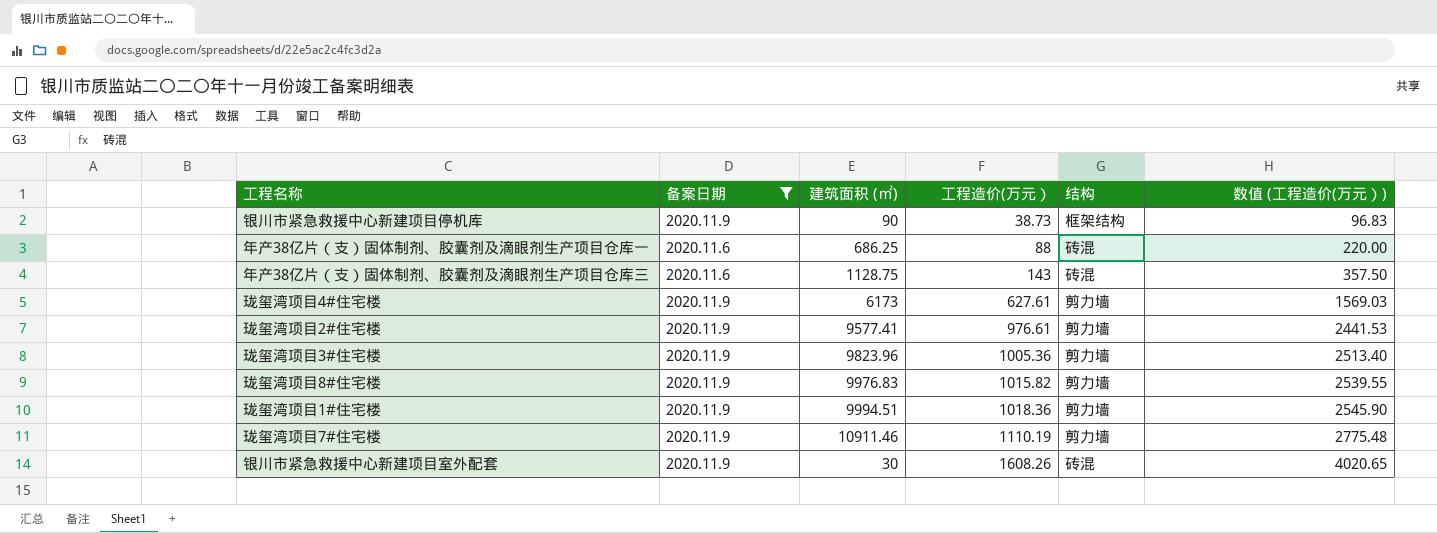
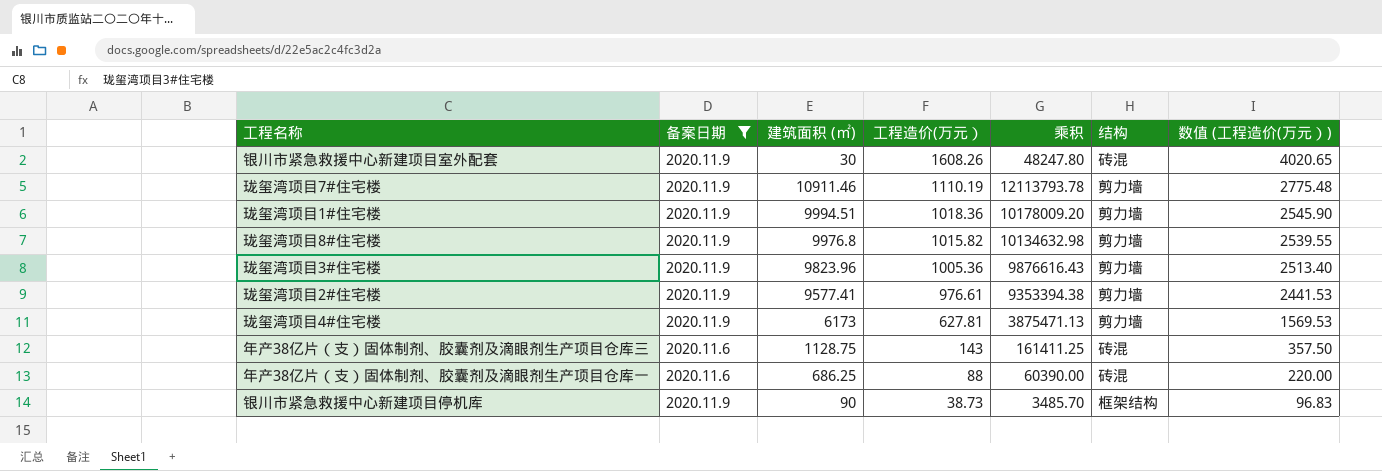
row order: 工程造价(万元） ascending -> 工程造价(万元） descending
column 乘积 | formula: none -> [建筑面积 (㎡)] * [工程造价(万元）]
珑玺湾项目8#住宅楼 | 建筑面积 (㎡): 9976.83 -> 9976.8
珑玺湾项目4#住宅楼 | 工程造价(万元）: 627.61 -> 627.81
珑玺湾项目4#住宅楼 | 数值 (工程造价(万元）): 1569.03 -> 1569.53

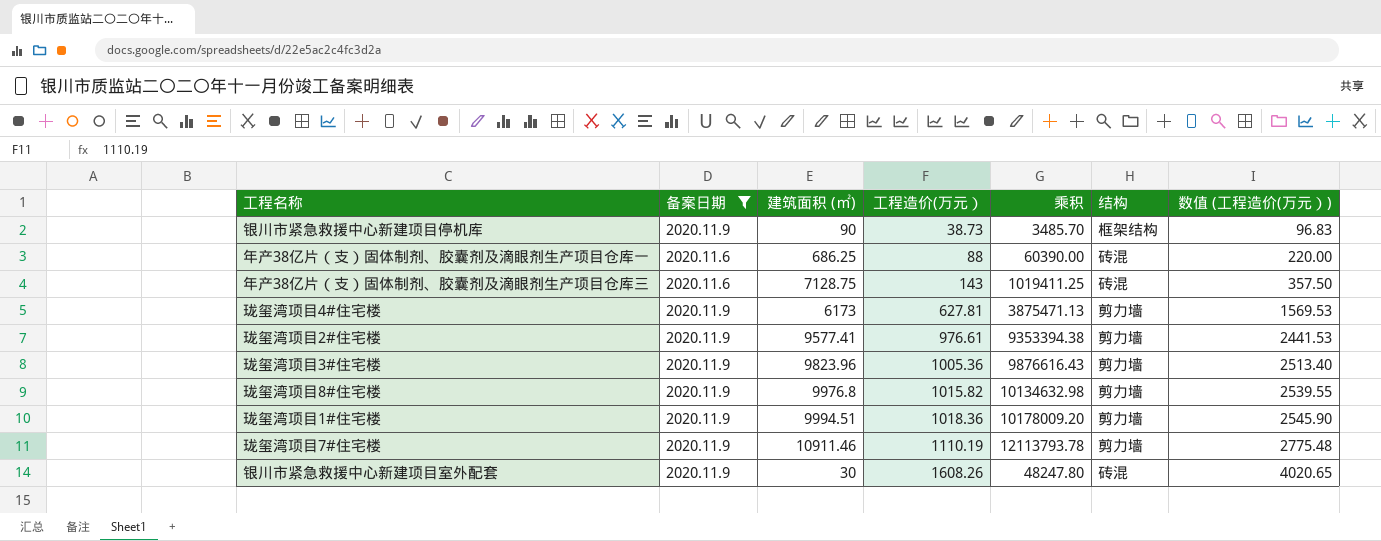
row order: 工程造价(万元） descending -> 工程造价(万元） ascending
年产38亿片（支）固体制剂、胶囊剂及滴眼剂生产项目仓库三 | 建筑面积 (㎡): 1128.75 -> 7128.75
年产38亿片（支）固体制剂、胶囊剂及滴眼剂生产项目仓库三 | 乘积: 161411.25 -> 1019411.25

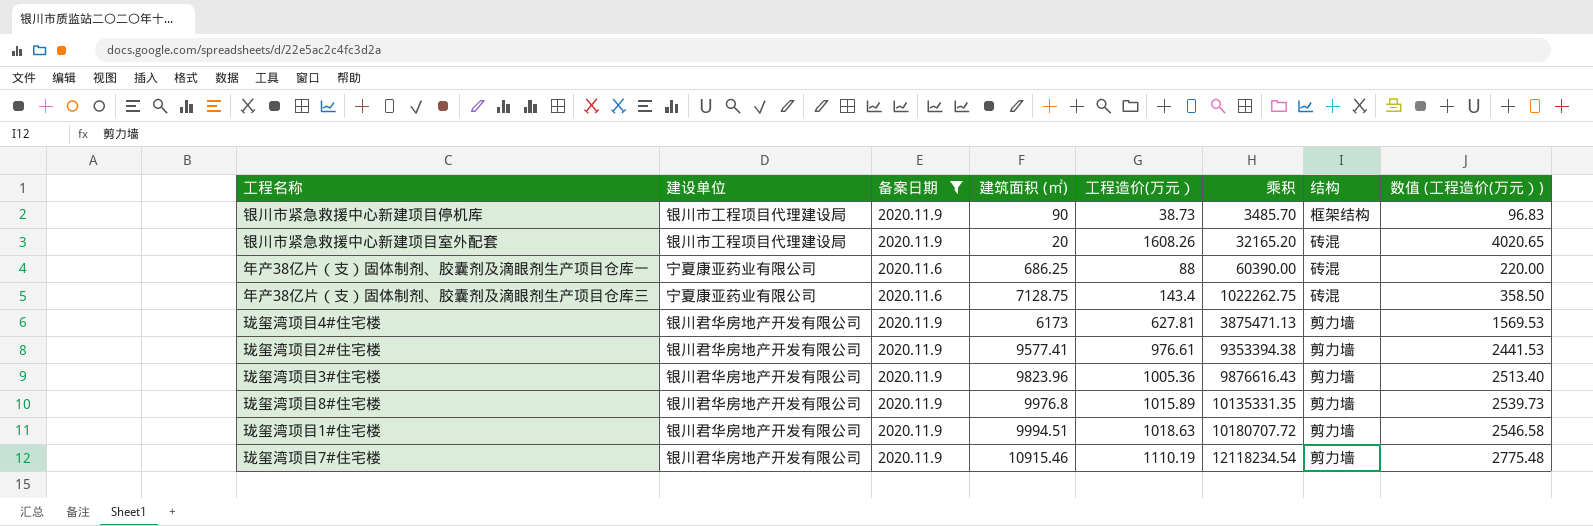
row order: 工程造价(万元） ascending -> 乘积 ascending
column 建设单位 | position: none -> 2
银川市紧急救援中心新建项目室外配套 | 建筑面积 (㎡): 30 -> 20
银川市紧急救援中心新建项目室外配套 | 乘积: 48247.80 -> 32165.20
年产38亿片（支）固体制剂、胶囊剂及滴眼剂生产项目仓库三 | 工程造价(万元）: 143 -> 143.4
年产38亿片（支）固体制剂、胶囊剂及滴眼剂生产项目仓库三 | 乘积: 1019411.25 -> 1022262.75
年产38亿片（支）固体制剂、胶囊剂及滴眼剂生产项目仓库三 | 数值 (工程造价(万元）): 357.50 -> 358.50
珑玺湾项目8#住宅楼 | 工程造价(万元）: 1015.82 -> 1015.89
珑玺湾项目8#住宅楼 | 乘积: 10134632.98 -> 10135331.35
珑玺湾项目8#住宅楼 | 数值 (工程造价(万元）): 2539.55 -> 2539.73
珑玺湾项目1#住宅楼 | 工程造价(万元）: 1018.36 -> 1018.63
珑玺湾项目1#住宅楼 | 乘积: 10178009.20 -> 10180707.72
珑玺湾项目1#住宅楼 | 数值 (工程造价(万元）): 2545.90 -> 2546.58
珑玺湾项目7#住宅楼 | 建筑面积 (㎡): 10911.46 -> 10915.46
珑玺湾项目7#住宅楼 | 乘积: 12113793.78 -> 12118234.54

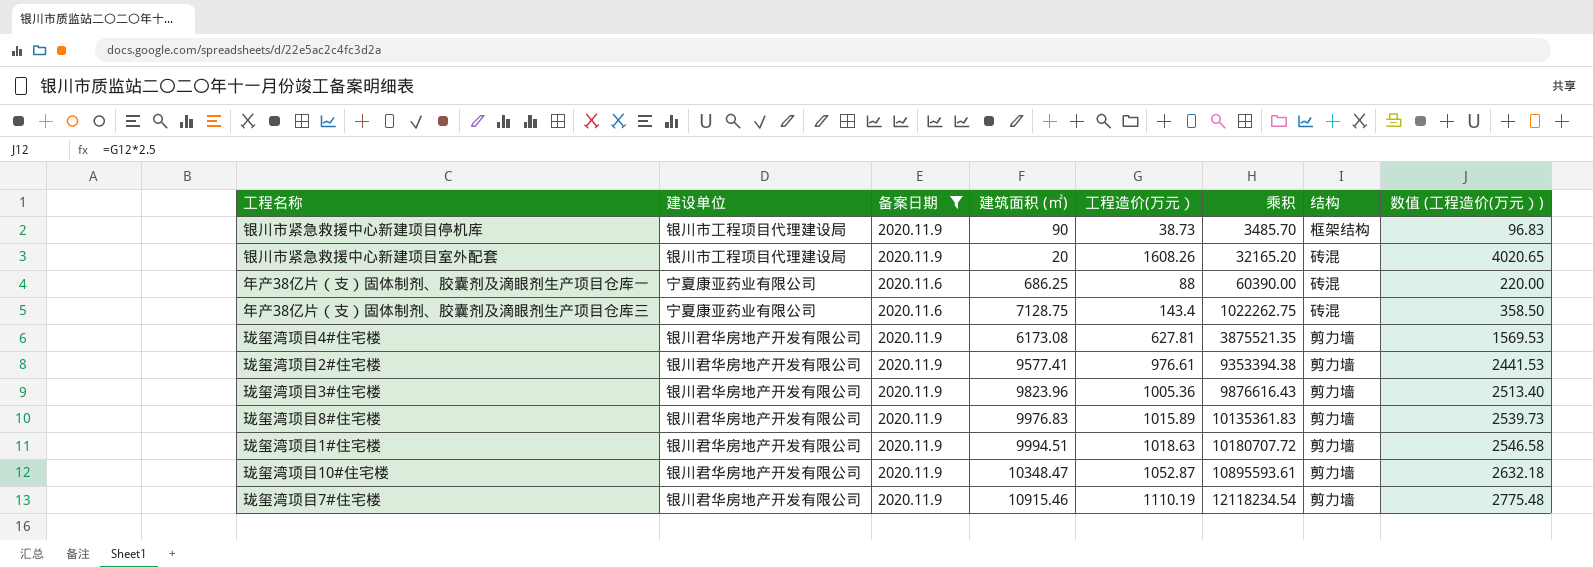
珑玺湾项目4#住宅楼 | 建筑面积 (㎡): 6173 -> 6173.08
珑玺湾项目4#住宅楼 | 乘积: 3875471.13 -> 3875521.35
珑玺湾项目8#住宅楼 | 建筑面积 (㎡): 9976.8 -> 9976.83
珑玺湾项目8#住宅楼 | 乘积: 10135331.35 -> 10135361.83
row 珑玺湾项目10#住宅楼: none -> 银川君华房地产开发有限公司 | 2020.11.9 | 10348.47 | 1052.87 | 10895593.61 | 剪力墙 | 2632.18

